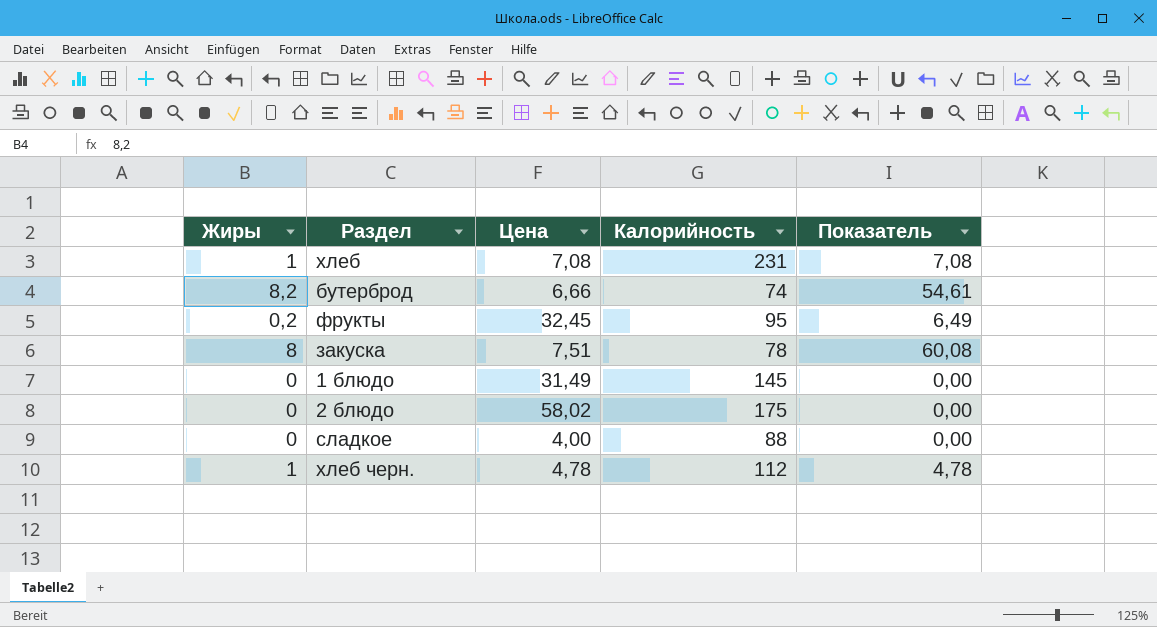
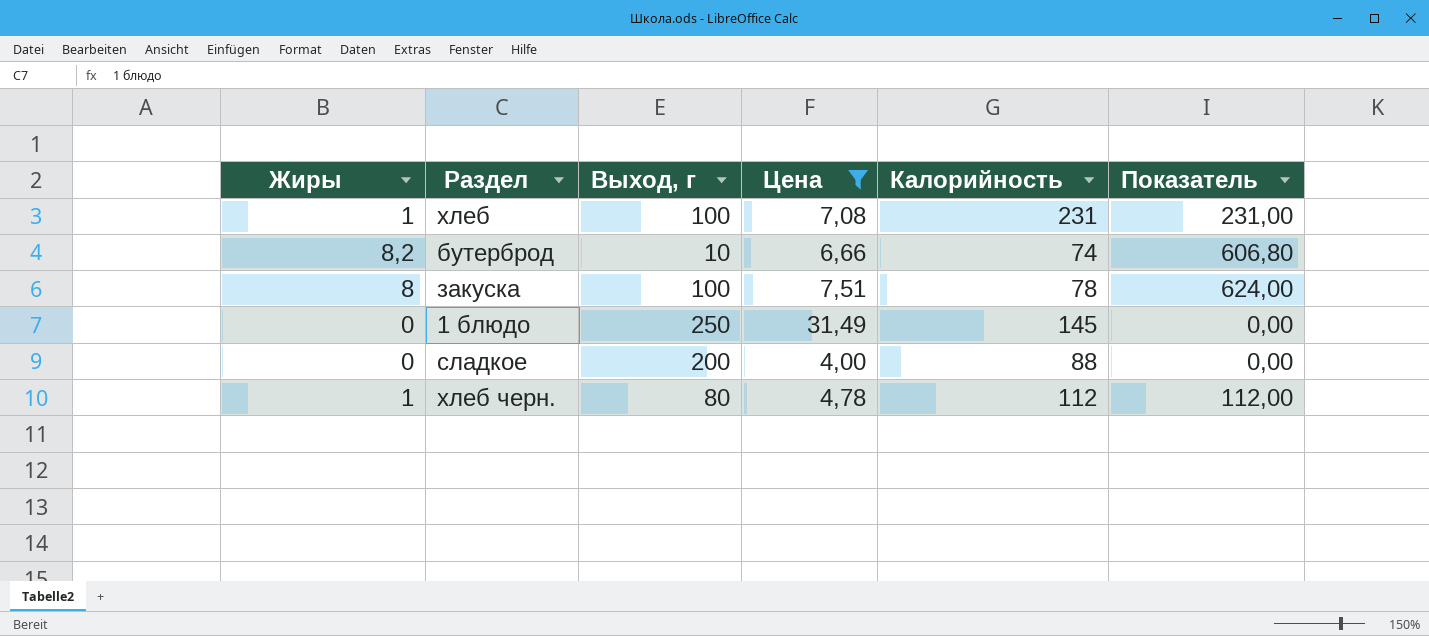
filter: none -> Цена <= 31,49
column Выход, г | position: none -> 3
column Показатель | formula: [Жиры] * [Цена] -> [Жиры] * [Калорийность]

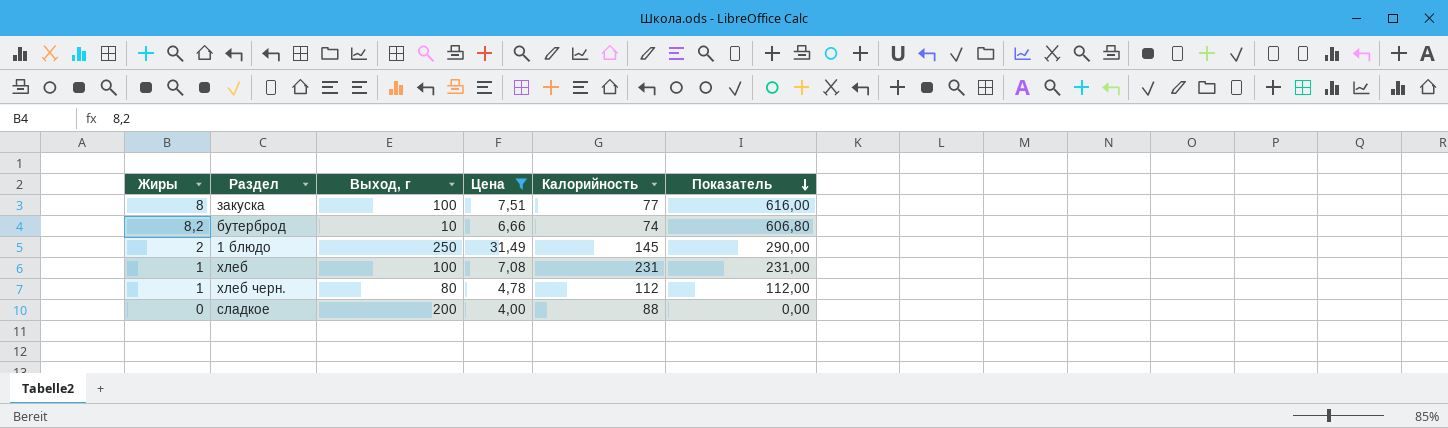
row order: none -> Показатель descending
закуска | Калорийность: 78 -> 77
закуска | Показатель: 624,00 -> 616,00
1 блюдо | Жиры: 0 -> 2
1 блюдо | Показатель: 0,00 -> 290,00

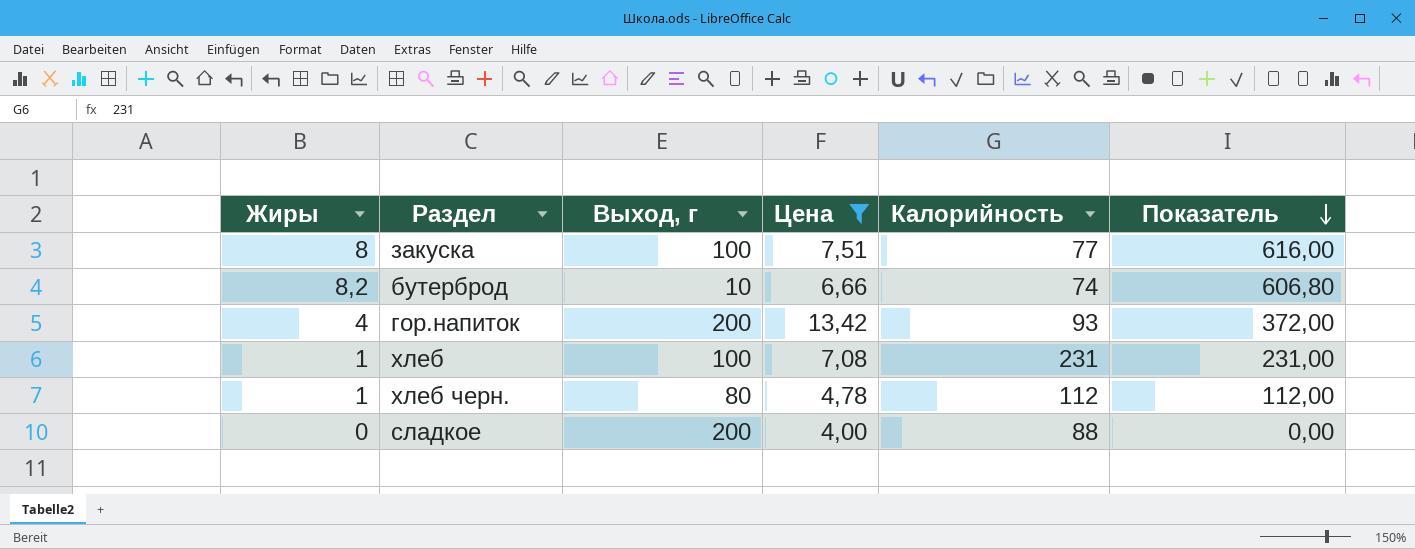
row 1 блюдо: 2 | 250 | 31,49 | 145 | 290,00 -> none
row гор.напиток: none -> 4 | 200 | 13,42 | 93 | 372,00

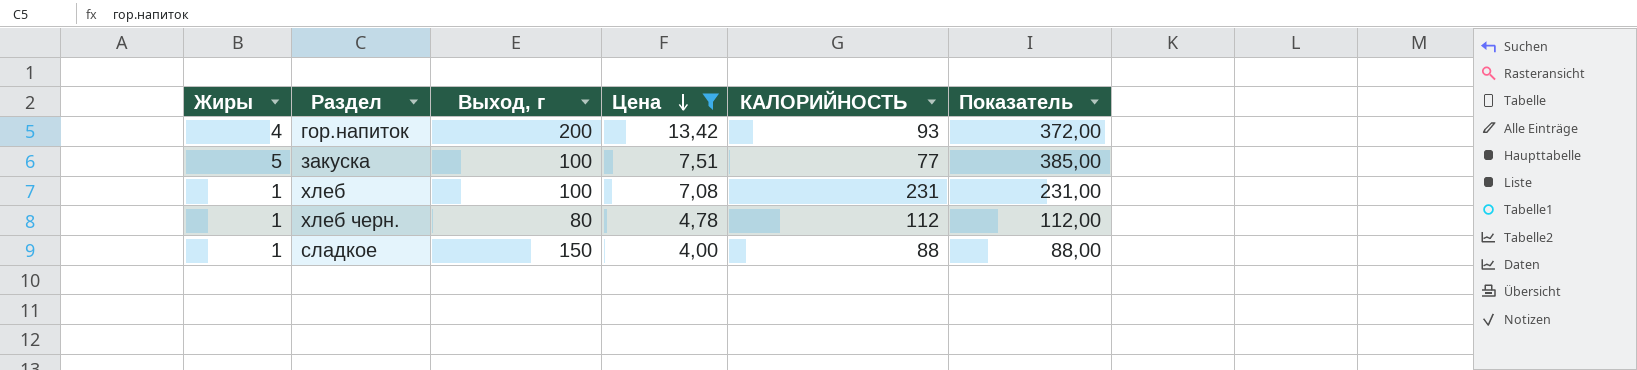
row order: Показатель descending -> Цена descending
column name: Калорийность -> КАЛОРИЙНОСТЬ
row бутерброд: 8,2 | 10 | 6,66 | 74 | 606,80 -> none
закуска | Жиры: 8 -> 5
закуска | Показатель: 616,00 -> 385,00
сладкое | Жиры: 0 -> 1
сладкое | Выход, г: 200 -> 150
сладкое | Показатель: 0,00 -> 88,00

